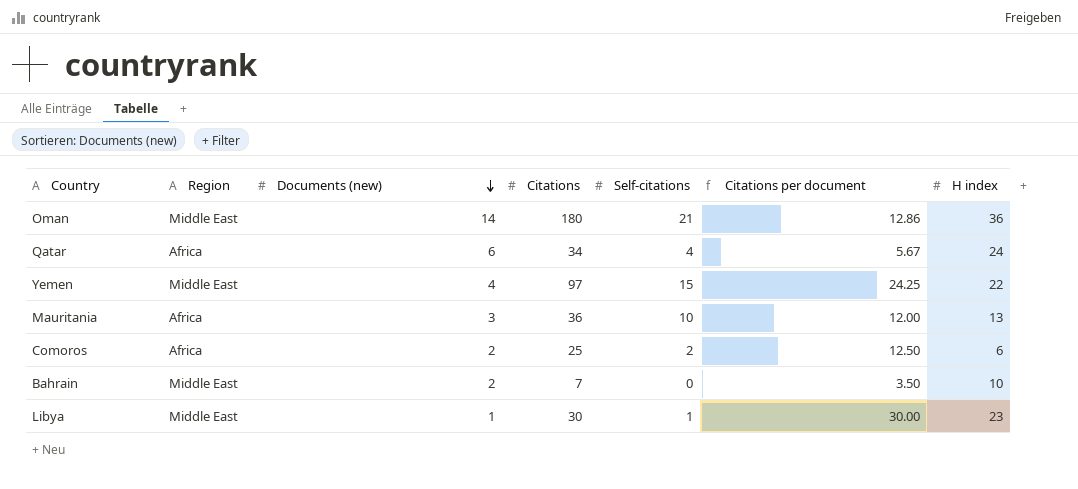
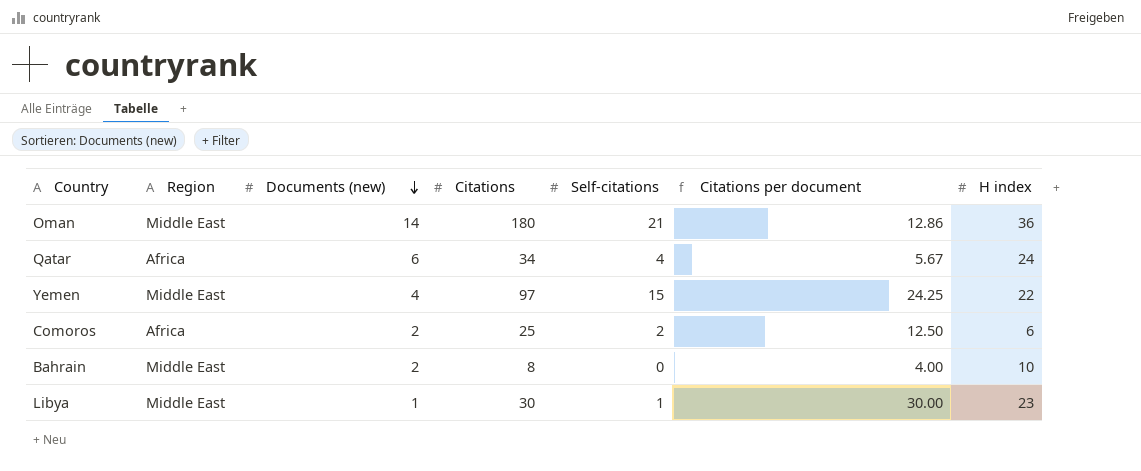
row Mauritania: Africa | 3 | 36 | 10 | 12.00 | 13 -> none
Bahrain | Citations: 7 -> 8
Bahrain | Citations per document: 3.50 -> 4.00

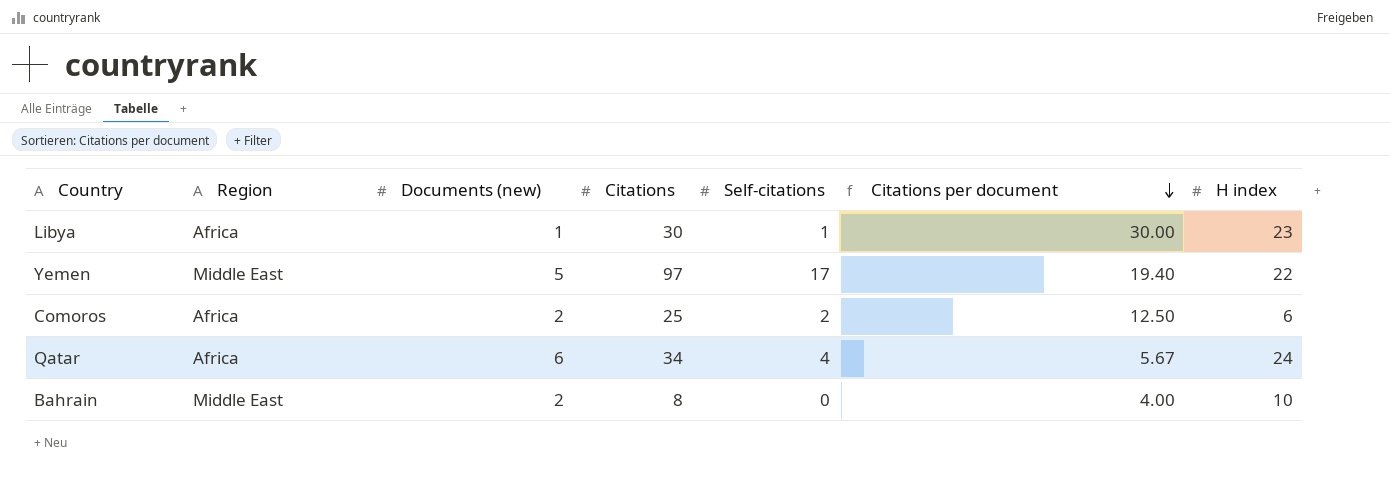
row order: Documents (new) descending -> Citations per document descending
row Oman: Middle East | 14 | 180 | 21 | 12.86 | 36 -> none
Libya | Region: Middle East -> Africa
Yemen | Documents (new): 4 -> 5
Yemen | Self-citations: 15 -> 17
Yemen | Citations per document: 24.25 -> 19.40

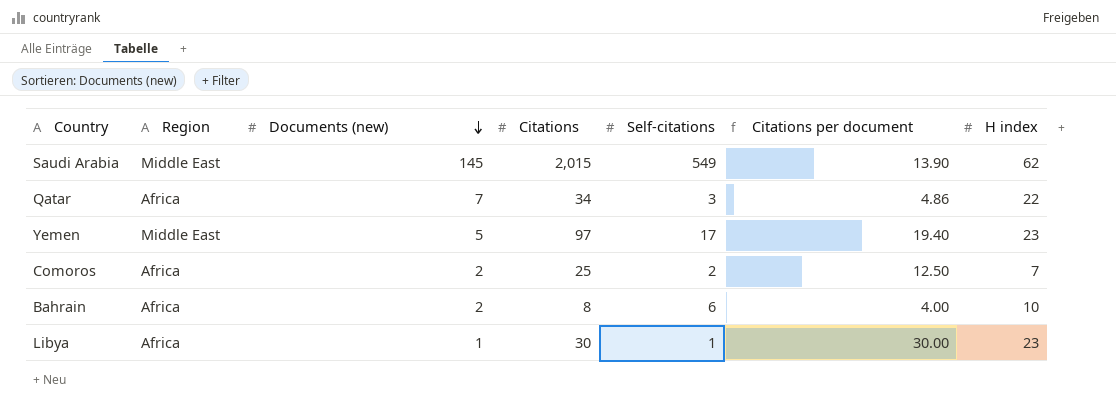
row order: Citations per document descending -> Documents (new) descending
row Saudi Arabia: none -> Middle East | 145 | 2,015 | 549 | 13.90 | 62
Qatar | Documents (new): 6 -> 7
Qatar | Self-citations: 4 -> 3
Qatar | Citations per document: 5.67 -> 4.86
Qatar | H index: 24 -> 22
Yemen | H index: 22 -> 23
Comoros | H index: 6 -> 7
Bahrain | Region: Middle East -> Africa
Bahrain | Self-citations: 0 -> 6

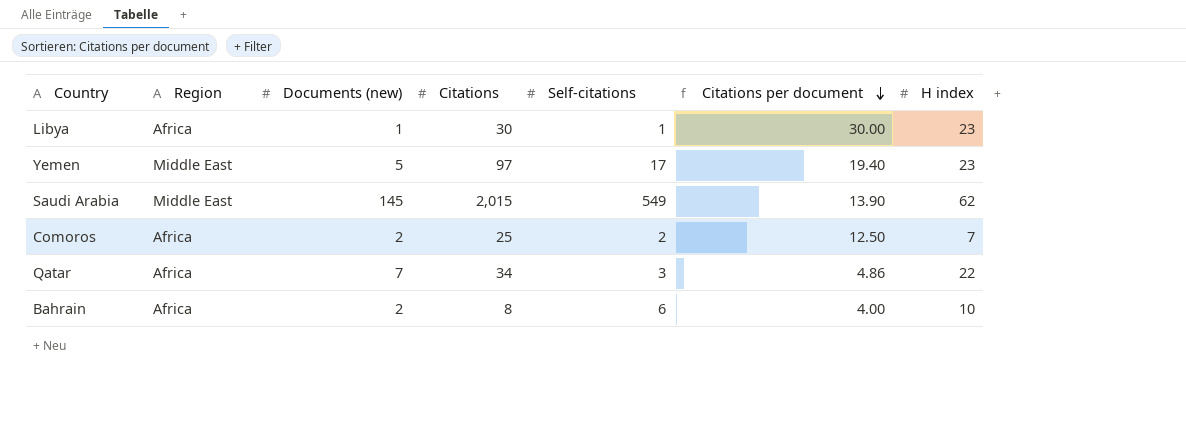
row order: Documents (new) descending -> Citations per document descending

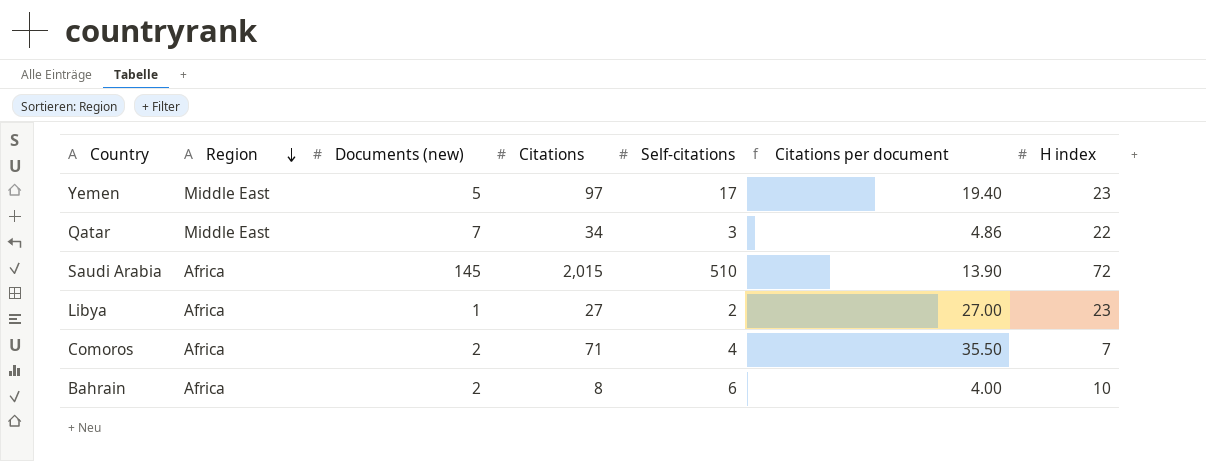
row order: Citations per document descending -> Region descending
Qatar | Region: Africa -> Middle East
Saudi Arabia | Region: Middle East -> Africa
Saudi Arabia | Self-citations: 549 -> 510
Saudi Arabia | H index: 62 -> 72
Libya | Citations: 30 -> 27
Libya | Self-citations: 1 -> 2
Libya | Citations per document: 30.00 -> 27.00
Comoros | Citations: 25 -> 71
Comoros | Self-citations: 2 -> 4
Comoros | Citations per document: 12.50 -> 35.50

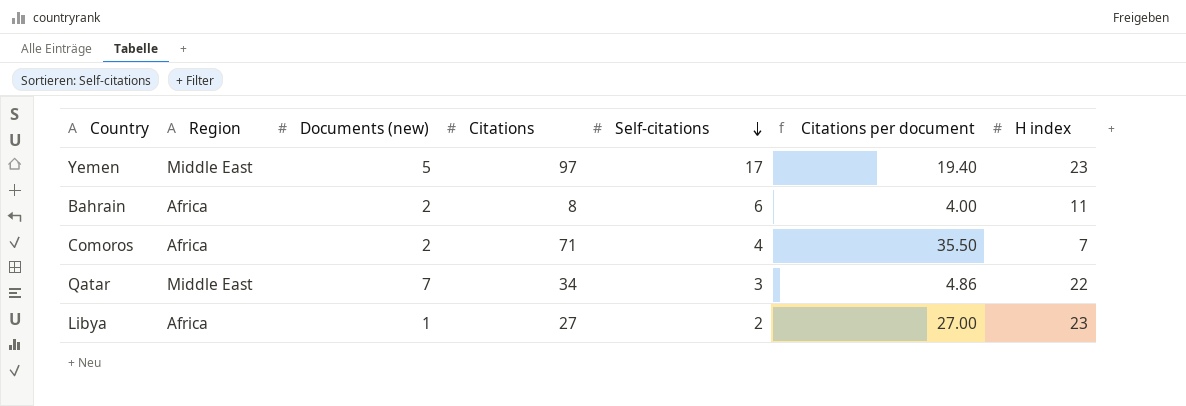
row order: Region descending -> Self-citations descending
row Saudi Arabia: Africa | 145 | 2,015 | 510 | 13.90 | 72 -> none
Bahrain | H index: 10 -> 11

